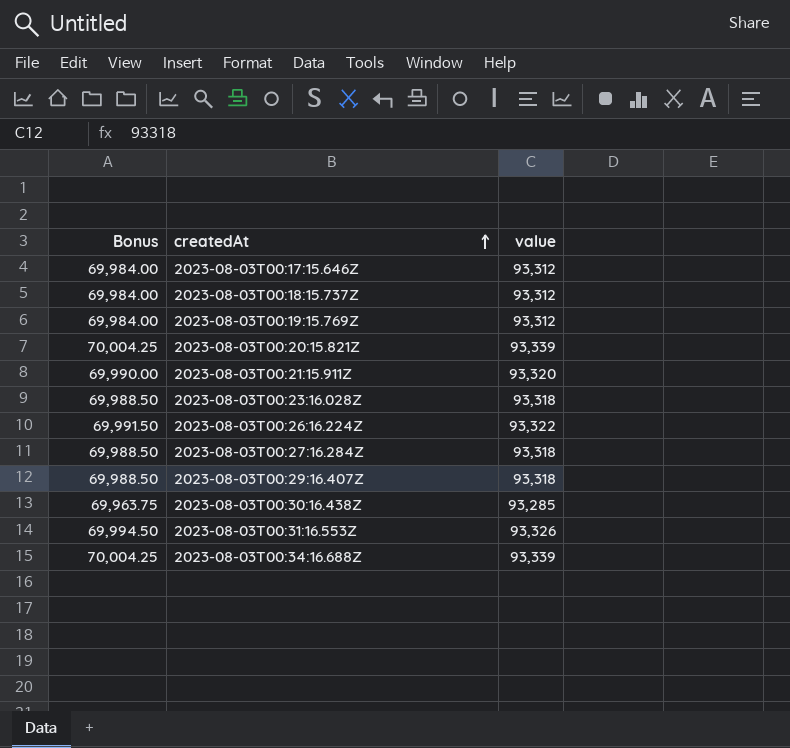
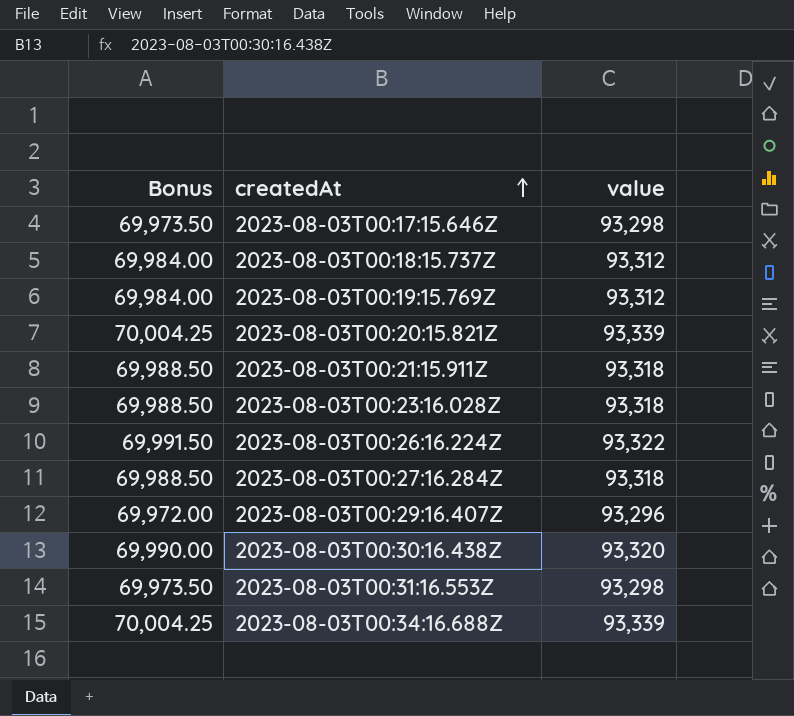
2023-08-03T00:17:15.646Z | Bonus: 69,984.00 -> 69,973.50
2023-08-03T00:17:15.646Z | value: 93,312 -> 93,298
2023-08-03T00:21:15.911Z | Bonus: 69,990.00 -> 69,988.50
2023-08-03T00:21:15.911Z | value: 93,320 -> 93,318
2023-08-03T00:29:16.407Z | Bonus: 69,988.50 -> 69,972.00
2023-08-03T00:29:16.407Z | value: 93,318 -> 93,296
2023-08-03T00:30:16.438Z | Bonus: 69,963.75 -> 69,990.00
2023-08-03T00:30:16.438Z | value: 93,285 -> 93,320
2023-08-03T00:31:16.553Z | Bonus: 69,994.50 -> 69,973.50
2023-08-03T00:31:16.553Z | value: 93,326 -> 93,298

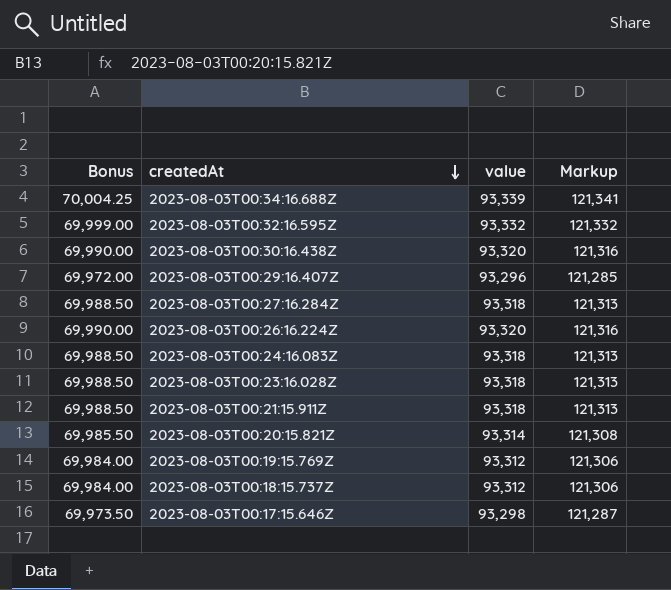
row order: createdAt ascending -> createdAt descending
column Markup | formula: none -> [value] * 1.3
row 2023-08-03T00:31:16.553Z: 69,973.50 | 93,298 -> none
row 2023-08-03T00:32:16.595Z: none -> 69,999.00 | 93,332 | 121,332
2023-08-03T00:26:16.224Z | Bonus: 69,991.50 -> 69,990.00
2023-08-03T00:26:16.224Z | value: 93,322 -> 93,320
row 2023-08-03T00:24:16.083Z: none -> 69,988.50 | 93,318 | 121,313
2023-08-03T00:20:15.821Z | Bonus: 70,004.25 -> 69,985.50
2023-08-03T00:20:15.821Z | value: 93,339 -> 93,314

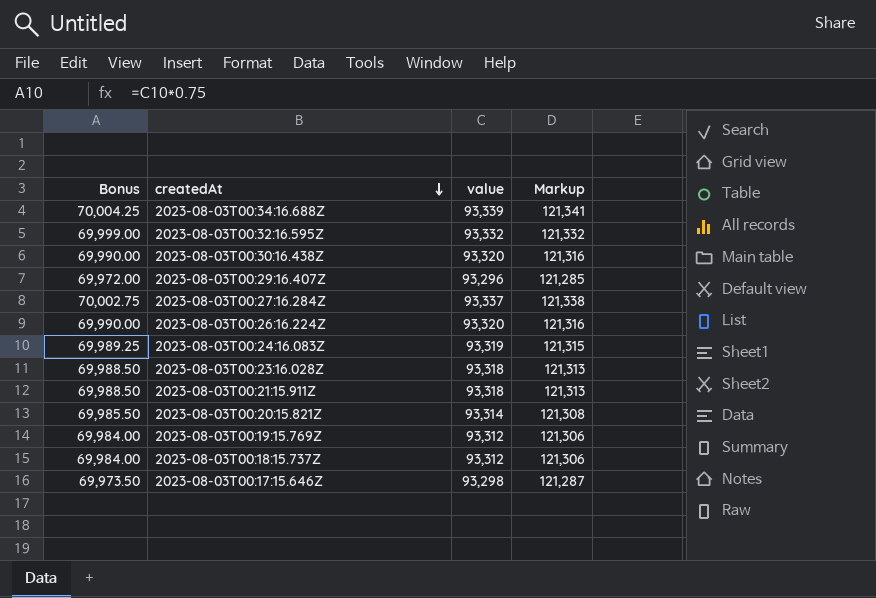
2023-08-03T00:27:16.284Z | Bonus: 69,988.50 -> 70,002.75
2023-08-03T00:27:16.284Z | value: 93,318 -> 93,337
2023-08-03T00:27:16.284Z | Markup: 121,313 -> 121,338
2023-08-03T00:24:16.083Z | Bonus: 69,988.50 -> 69,989.25
2023-08-03T00:24:16.083Z | value: 93,318 -> 93,319
2023-08-03T00:24:16.083Z | Markup: 121,313 -> 121,315

